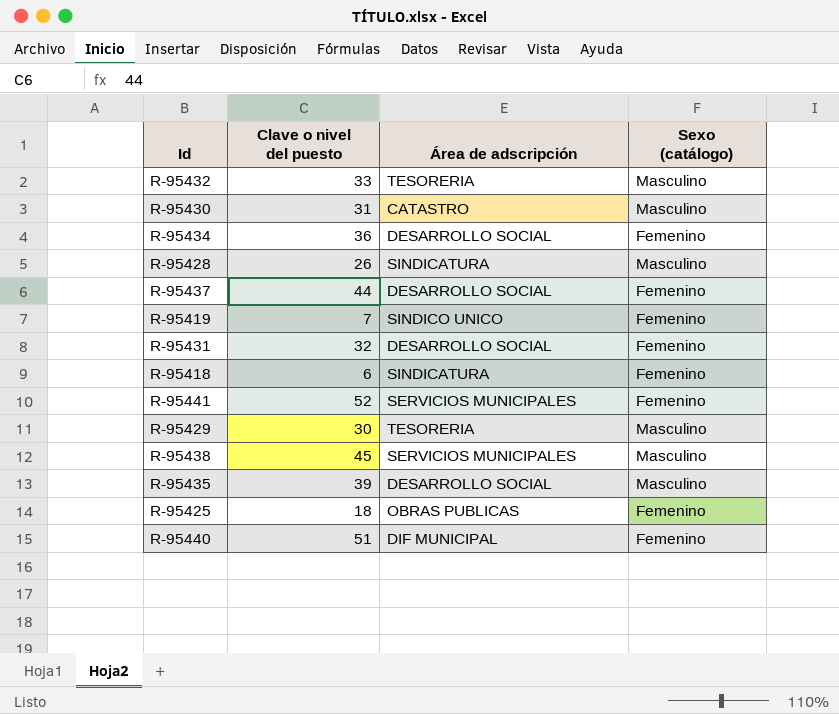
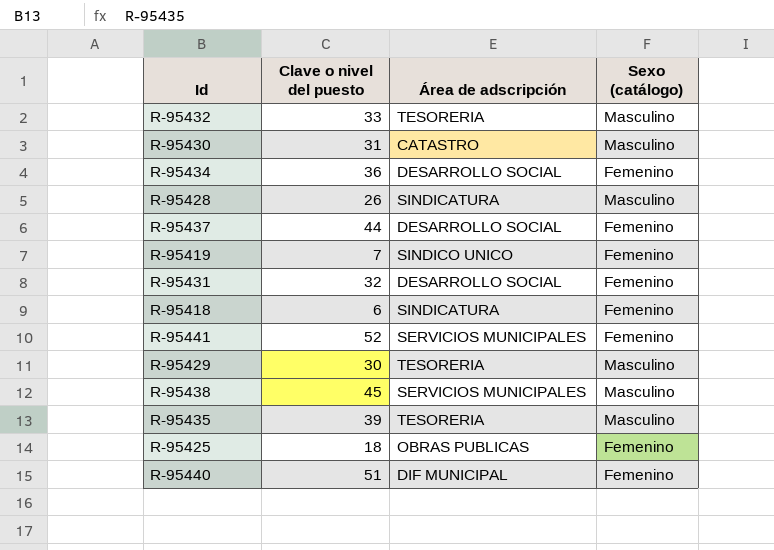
R-95435 | Área de adscripción: DESARROLLO SOCIAL -> TESORERIA

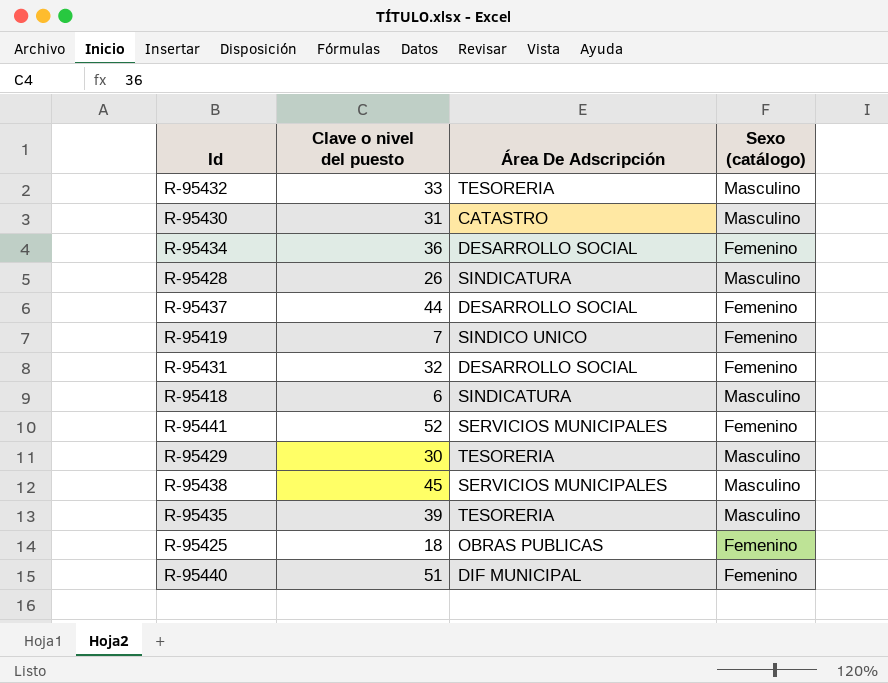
column name: Área de adscripción -> Área De Adscripción
R-95418 | Sexo (catálogo): Femenino -> Masculino

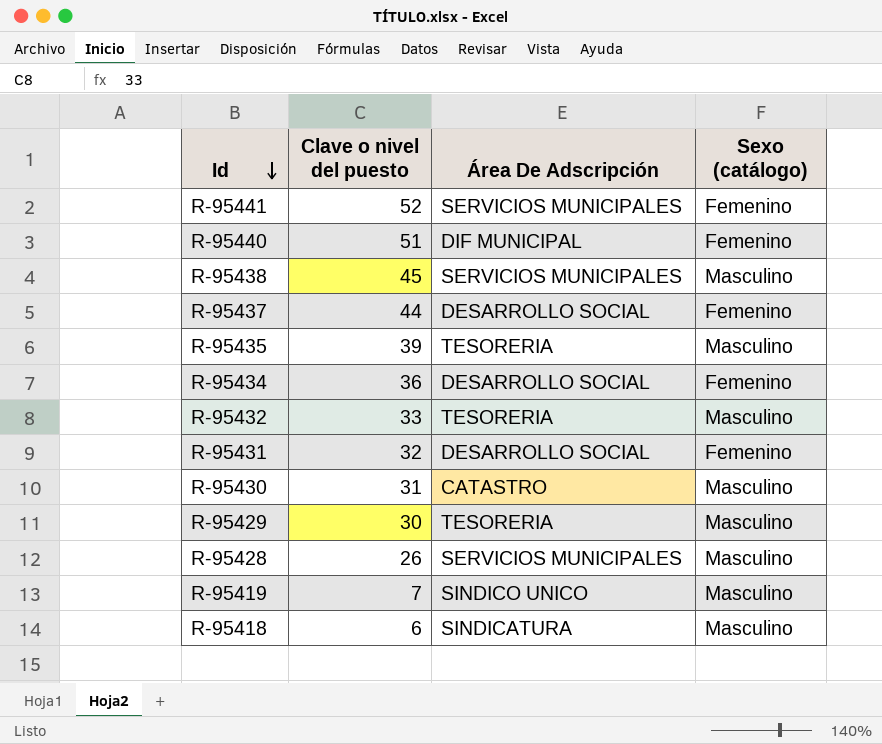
row order: none -> Id descending
row R-95425: 18 | OBRAS PUBLICAS | Femenino -> none
R-95428 | Área De Adscripción: SINDICATURA -> SERVICIOS MUNICIPALES
R-95419 | Sexo (catálogo): Femenino -> Masculino

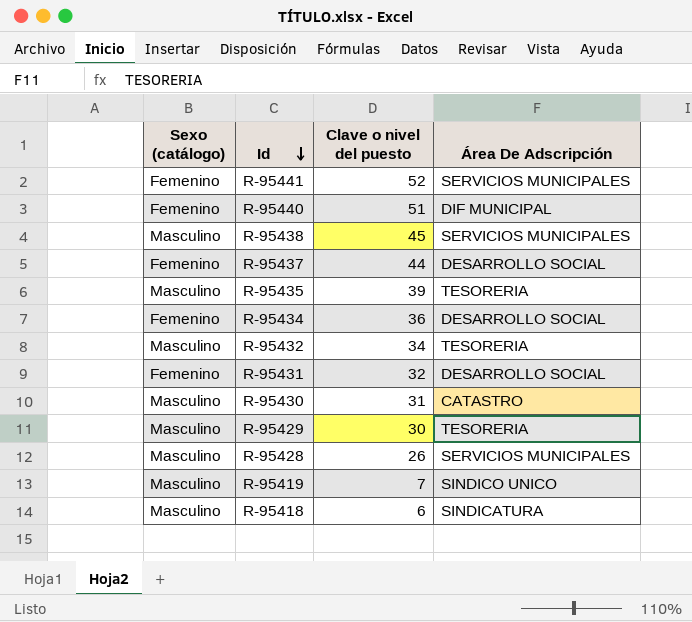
column Sexo (catálogo) | position: 4 -> 1
R-95432 | Clave o nivel del puesto: 33 -> 34

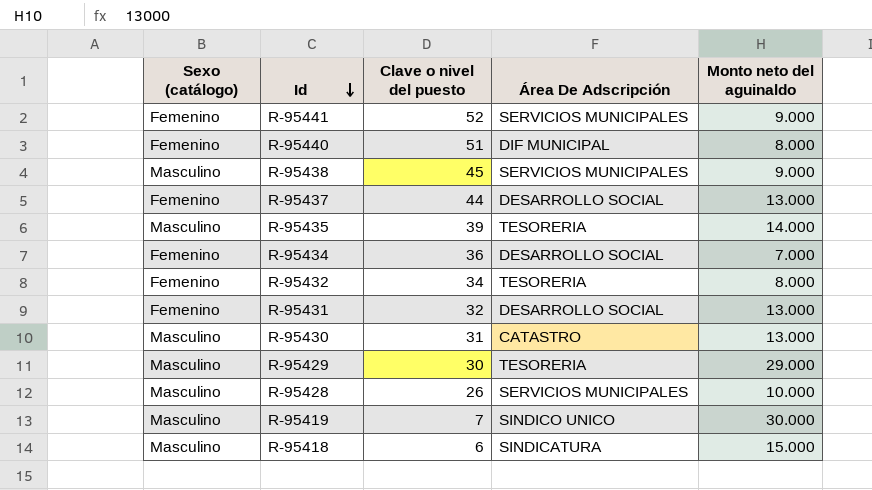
column Monto neto del aguinaldo | position: none -> 5
R-95432 | Sexo (catálogo): Masculino -> Femenino

